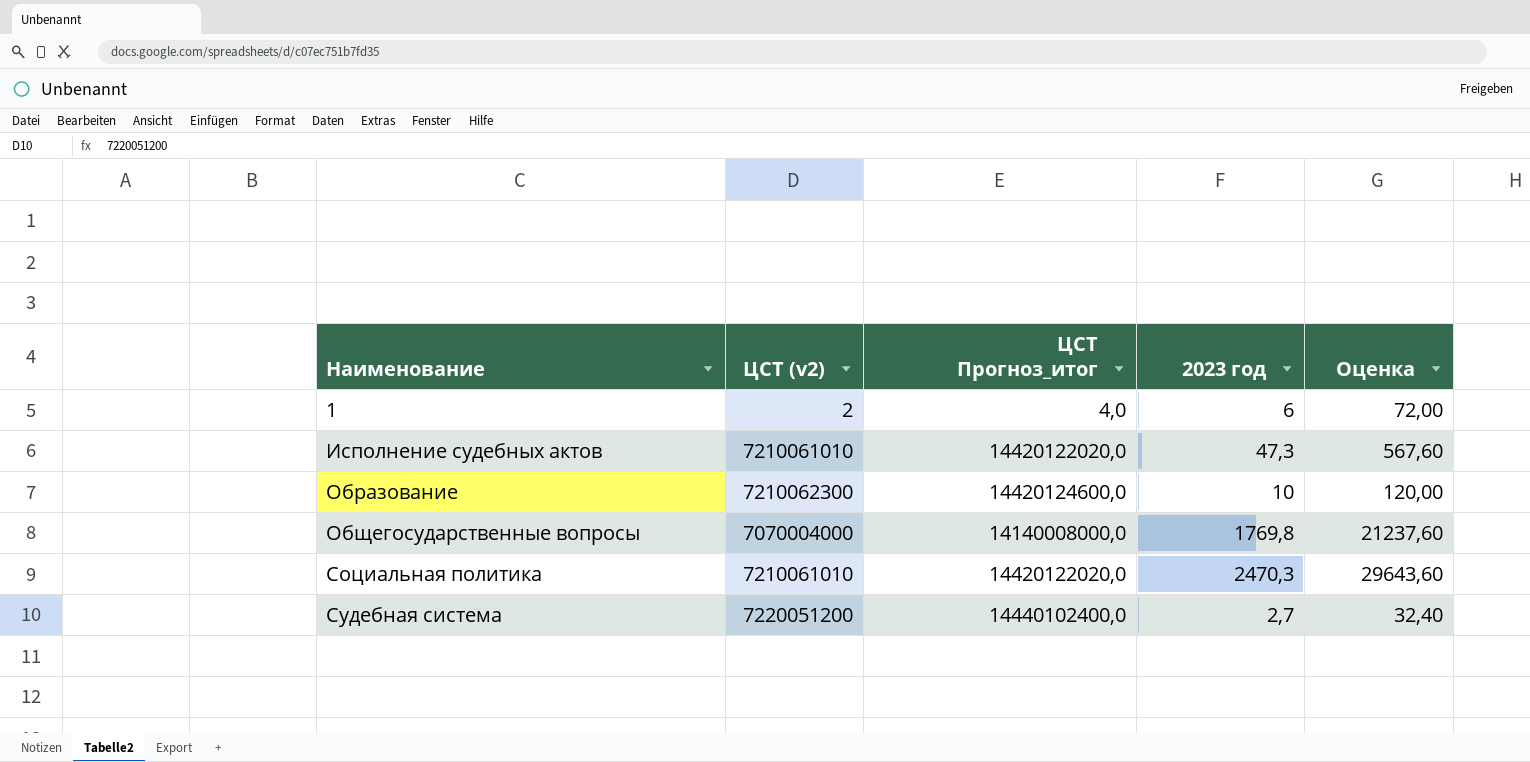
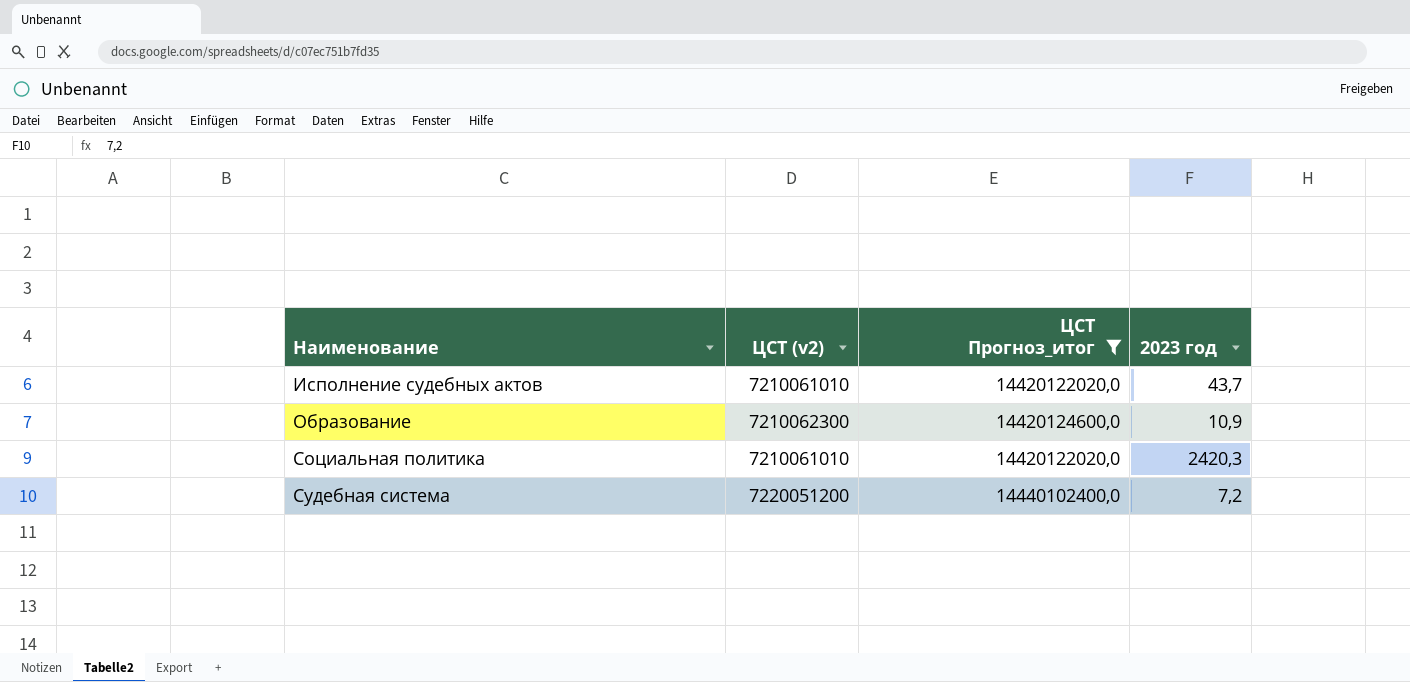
filter: none -> ЦСТ Прогноз_итог >= 14420122020,0
column Оценка | formula: [2023 год] * 12 -> none
Исполнение судебных актов | 2023 год: 47,3 -> 43,7
Образование | 2023 год: 10 -> 10,9
Социальная политика | 2023 год: 2470,3 -> 2420,3
Судебная система | 2023 год: 2,7 -> 7,2

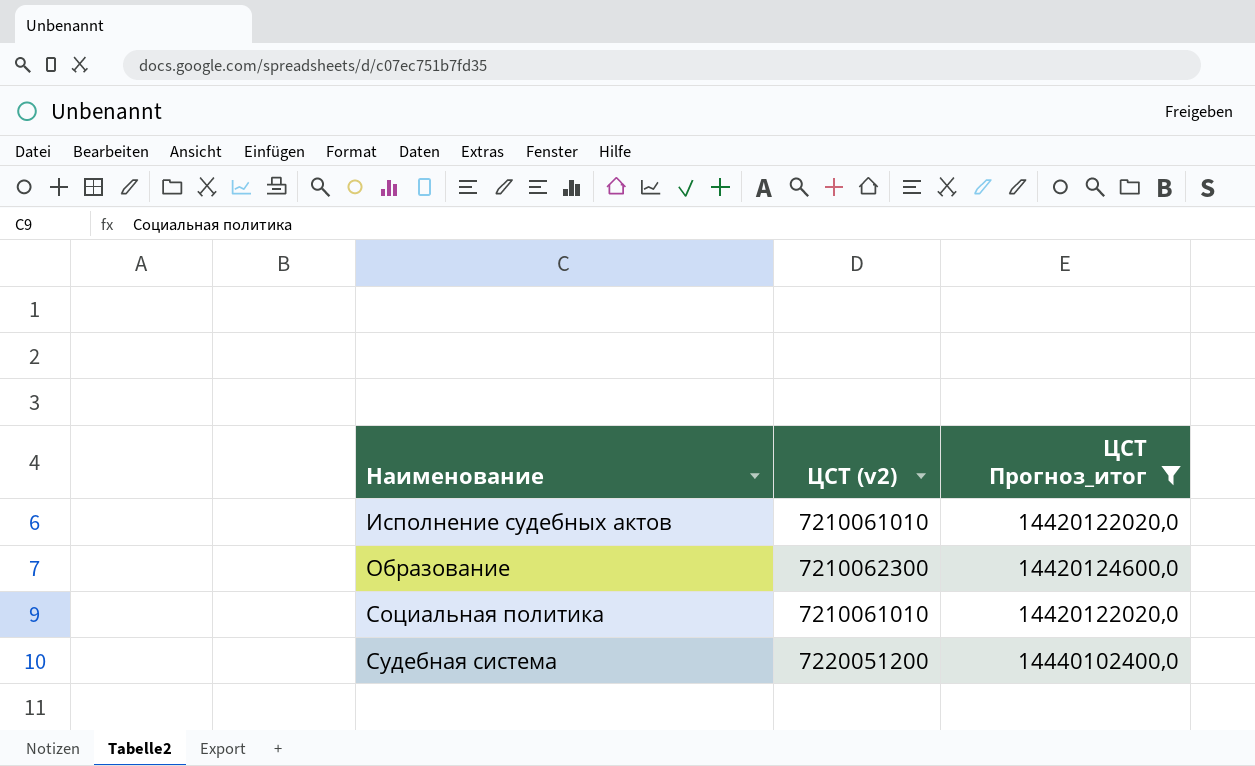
column 2023 год | position: 4 -> none

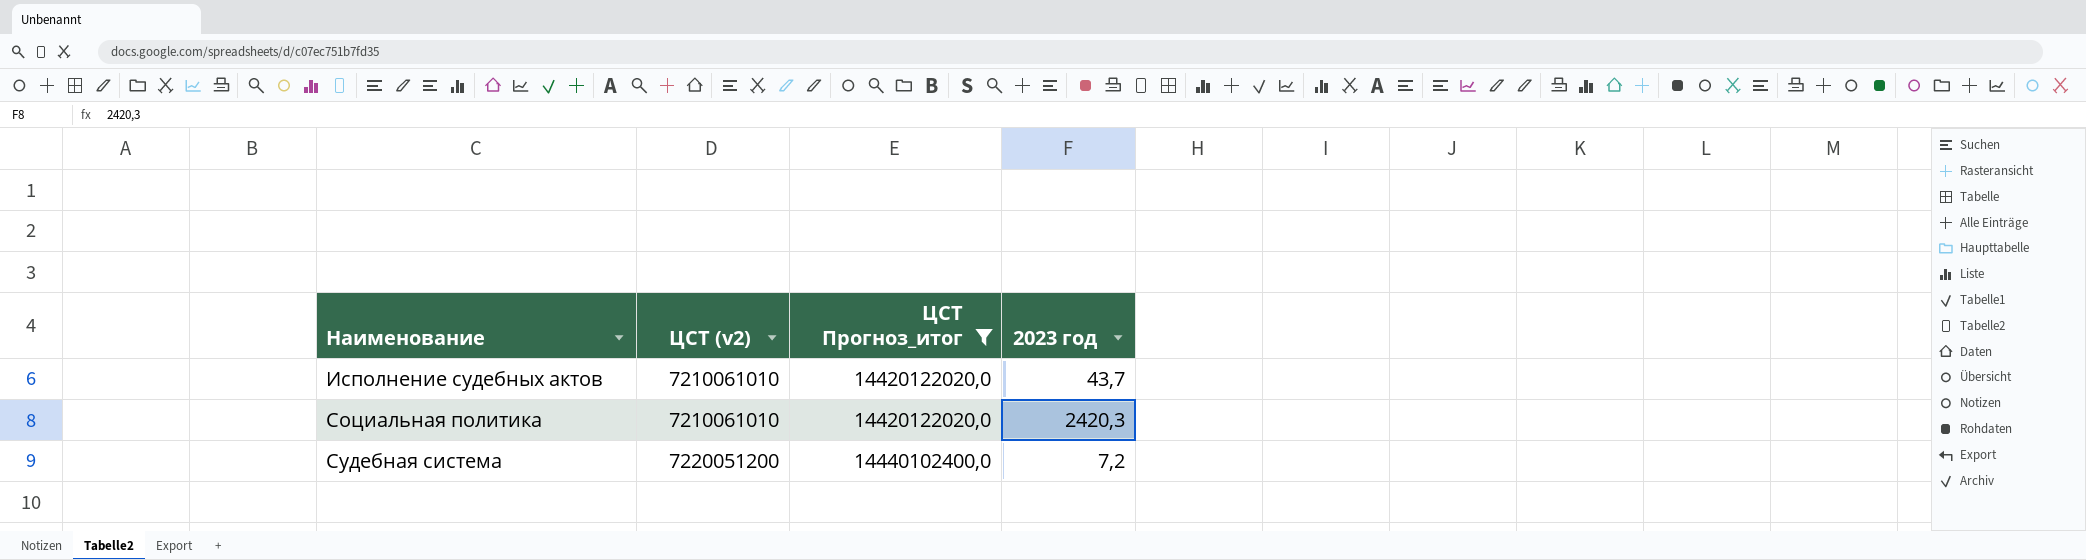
column 2023 год | position: none -> 4
row Образование: 7210062300 | 14420124600,0 -> none

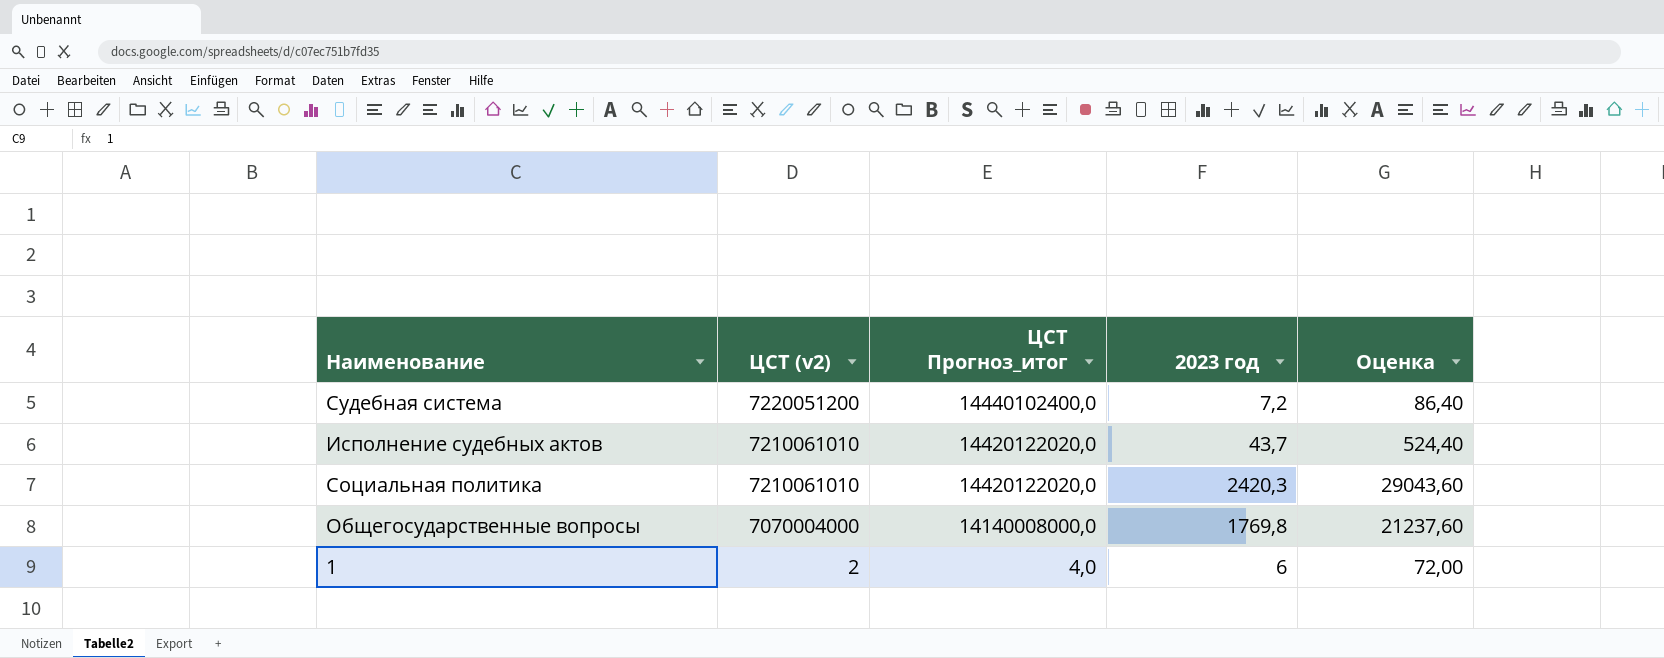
filter: ЦСТ Прогноз_итог >= 14420122020,0 -> none
row order: Наименование ascending -> ЦСТ (v2) descending
column Оценка | formula: none -> [2023 год] * 12

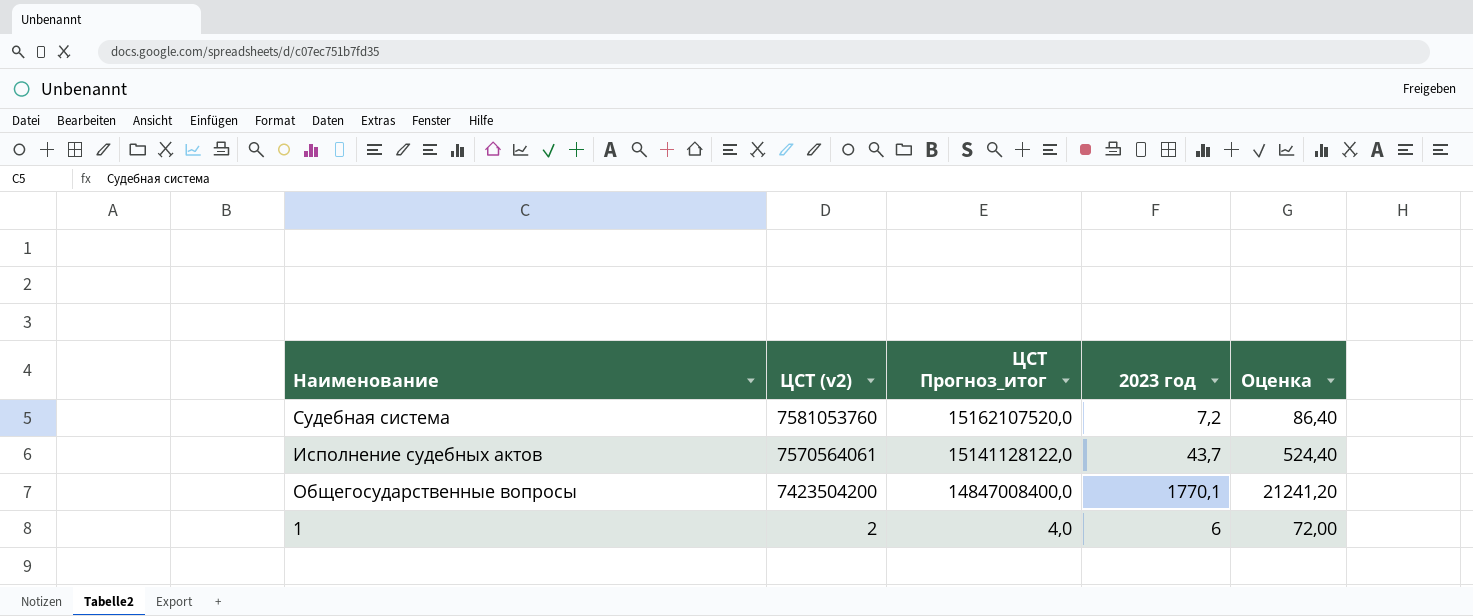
row Социальная политика: 7210061010 | 14420122020,0 | 2420,3 | 29043,60 -> none
Судебная система | ЦСТ (v2): 7220051200 -> 7581053760
Судебная система | ЦСТ Прогноз_итог: 14440102400,0 -> 15162107520,0
Исполнение судебных актов | ЦСТ (v2): 7210061010 -> 7570564061
Исполнение судебных актов | ЦСТ Прогноз_итог: 14420122020,0 -> 15141128122,0
Общегосударственные вопросы | ЦСТ (v2): 7070004000 -> 7423504200
Общегосударственные вопросы | ЦСТ Прогноз_итог: 14140008000,0 -> 14847008400,0
Общегосударственные вопросы | 2023 год: 1769,8 -> 1770,1
Общегосударственные вопросы | Оценка: 21237,60 -> 21241,20

